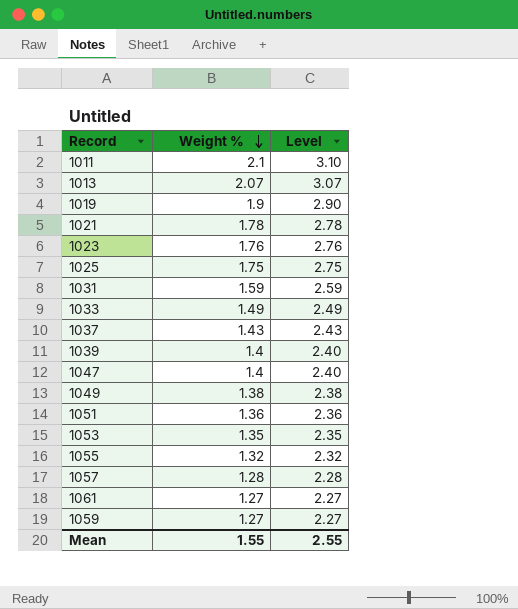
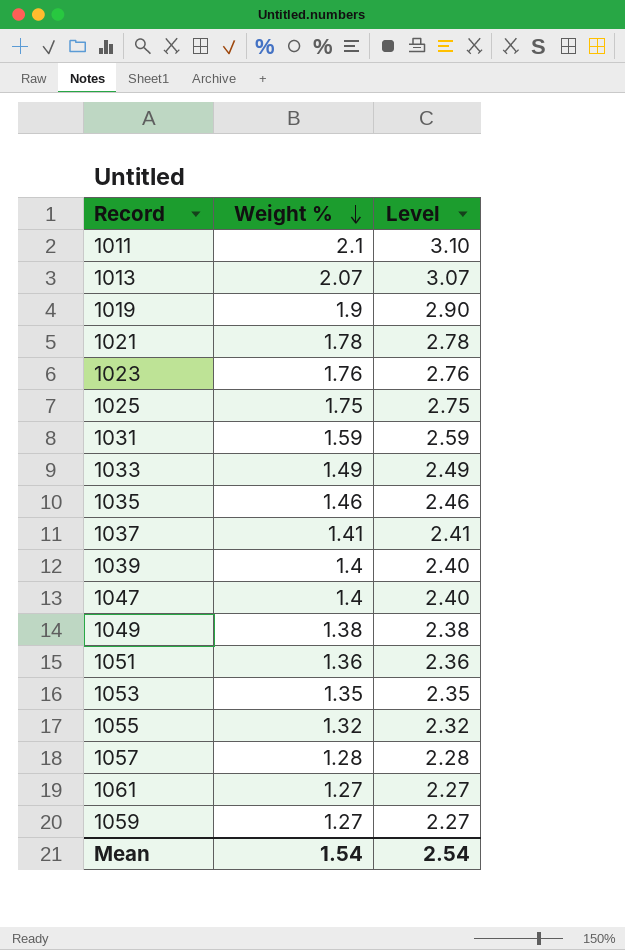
row 1035: none -> 1.46 | 2.46
1037 | Weight %: 1.43 -> 1.41
1037 | Level: 2.43 -> 2.41
Mean | Weight %: 1.55 -> 1.54
Mean | Level: 2.55 -> 2.54

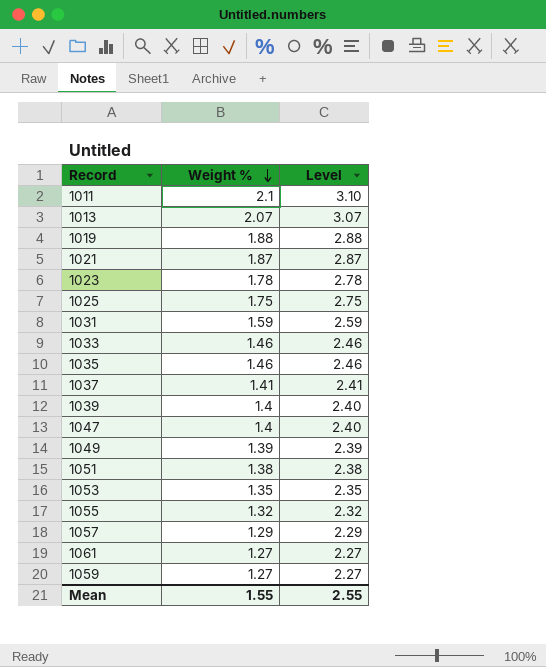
1019 | Weight %: 1.9 -> 1.88
1019 | Level: 2.90 -> 2.88
1021 | Weight %: 1.78 -> 1.87
1021 | Level: 2.78 -> 2.87
1023 | Weight %: 1.76 -> 1.78
1023 | Level: 2.76 -> 2.78
1033 | Weight %: 1.49 -> 1.46
1033 | Level: 2.49 -> 2.46
1049 | Weight %: 1.38 -> 1.39
1049 | Level: 2.38 -> 2.39
1051 | Weight %: 1.36 -> 1.38
1051 | Level: 2.36 -> 2.38
1057 | Weight %: 1.28 -> 1.29
1057 | Level: 2.28 -> 2.29
Mean | Weight %: 1.54 -> 1.55
Mean | Level: 2.54 -> 2.55

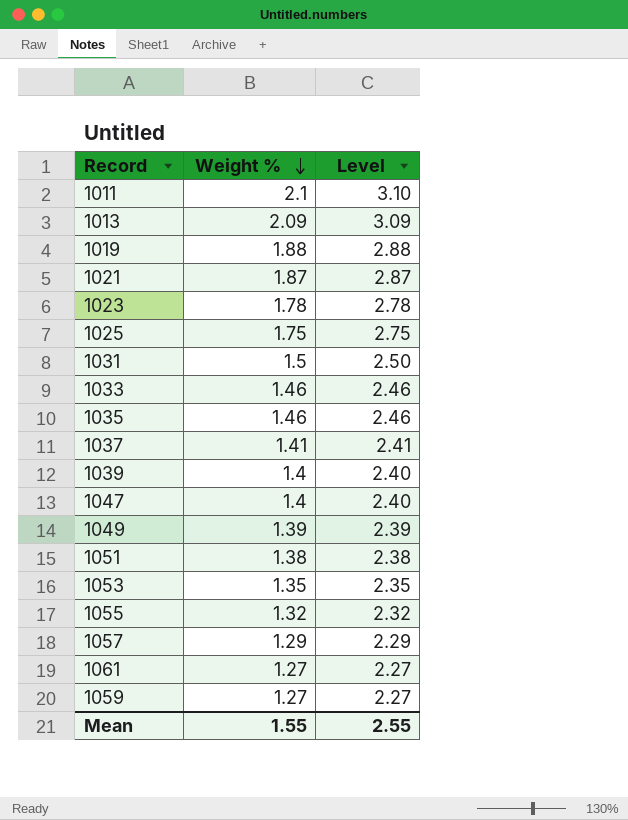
1013 | Weight %: 2.07 -> 2.09
1013 | Level: 3.07 -> 3.09
1031 | Weight %: 1.59 -> 1.5
1031 | Level: 2.59 -> 2.50

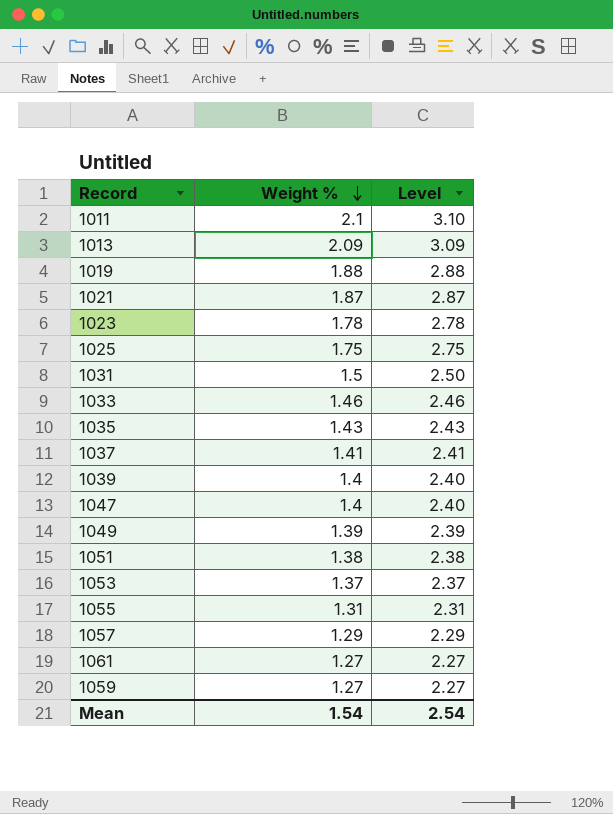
1035 | Weight %: 1.46 -> 1.43
1035 | Level: 2.46 -> 2.43
1053 | Weight %: 1.35 -> 1.37
1053 | Level: 2.35 -> 2.37
1055 | Weight %: 1.32 -> 1.31
1055 | Level: 2.32 -> 2.31
Mean | Weight %: 1.55 -> 1.54
Mean | Level: 2.55 -> 2.54

